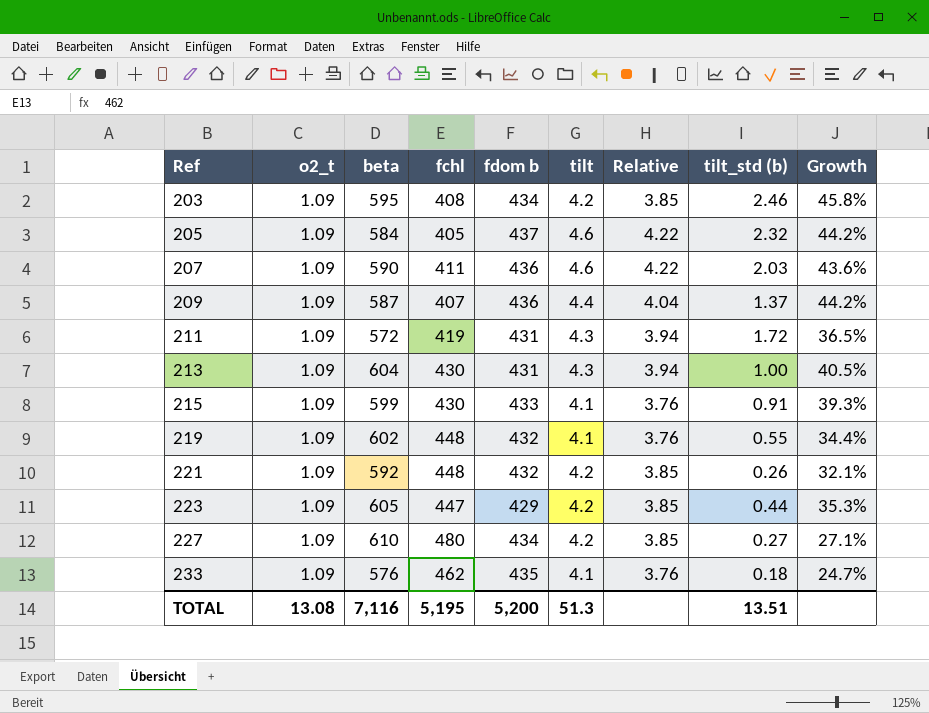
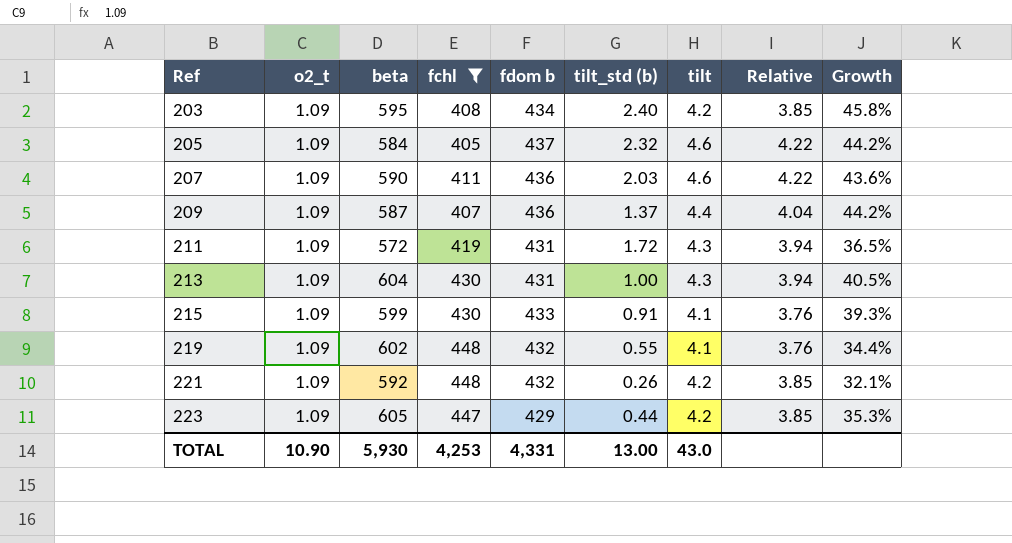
filter: none -> fchl <= 448
column tilt_std (b) | position: 8 -> 6
203 | tilt_std (b): 2.46 -> 2.40
TOTAL | o2_t: 13.08 -> 10.90
TOTAL | beta: 7,116 -> 5,930
TOTAL | fchl: 5,195 -> 4,253
TOTAL | fdom b: 5,200 -> 4,331
TOTAL | tilt_std (b): 13.51 -> 13.00
TOTAL | tilt: 51.3 -> 43.0

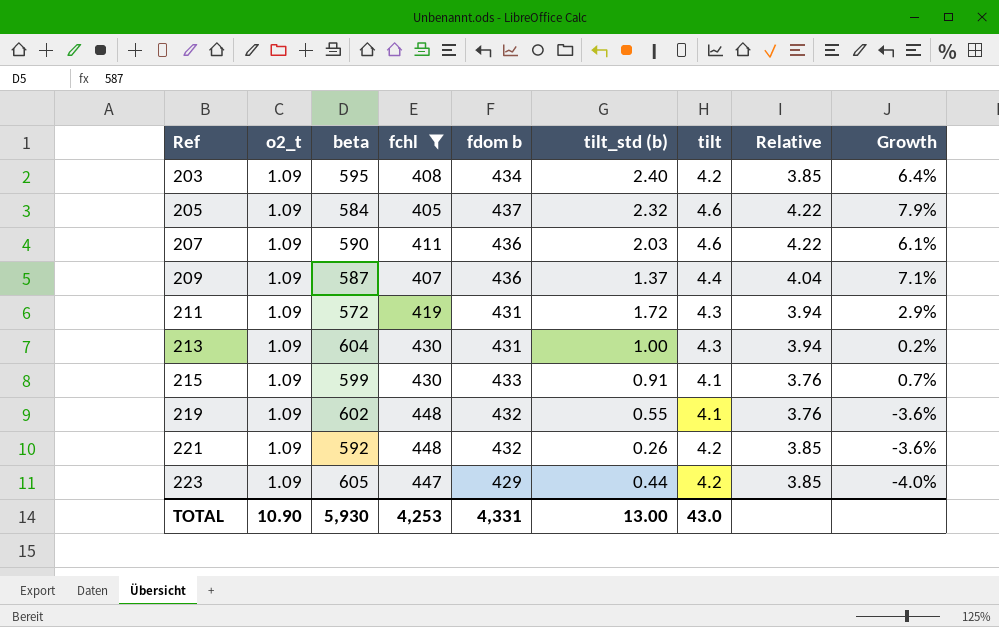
column Growth | formula: ([beta] - [fchl]) / [fchl] -> ([fdom b] - [fchl]) / [fchl]

